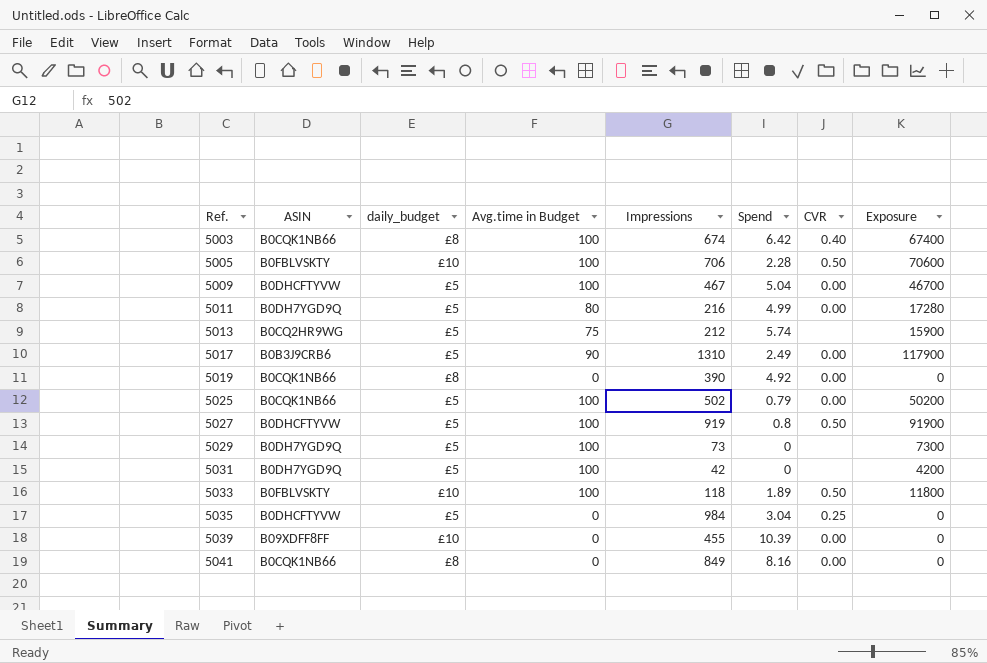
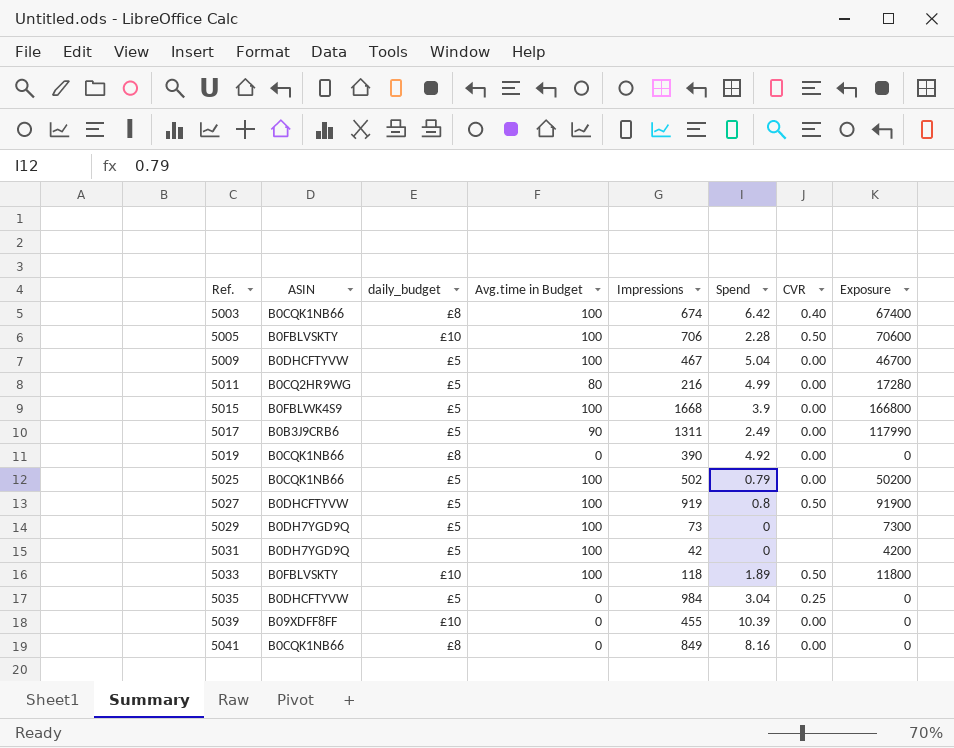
row 5013: B0CQ2HR9WG | £5 | 75 | 212 | 5.74 | none | 15900 -> none
5011 | ASIN: B0DH7YGD9Q -> B0CQ2HR9WG
row 5015: none -> B0FBLWK4S9 | £5 | 100 | 1668 | 3.9 | 0.00 | 166800
5017 | Impressions: 1310 -> 1311
5017 | Exposure: 117900 -> 117990

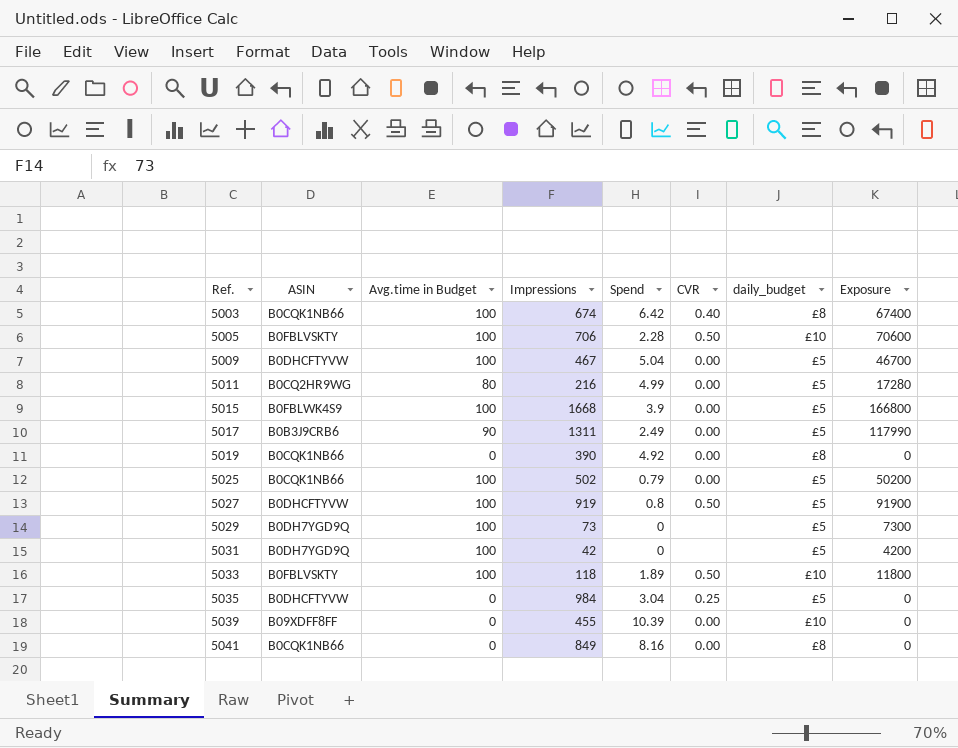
column daily_budget | position: 3 -> 7

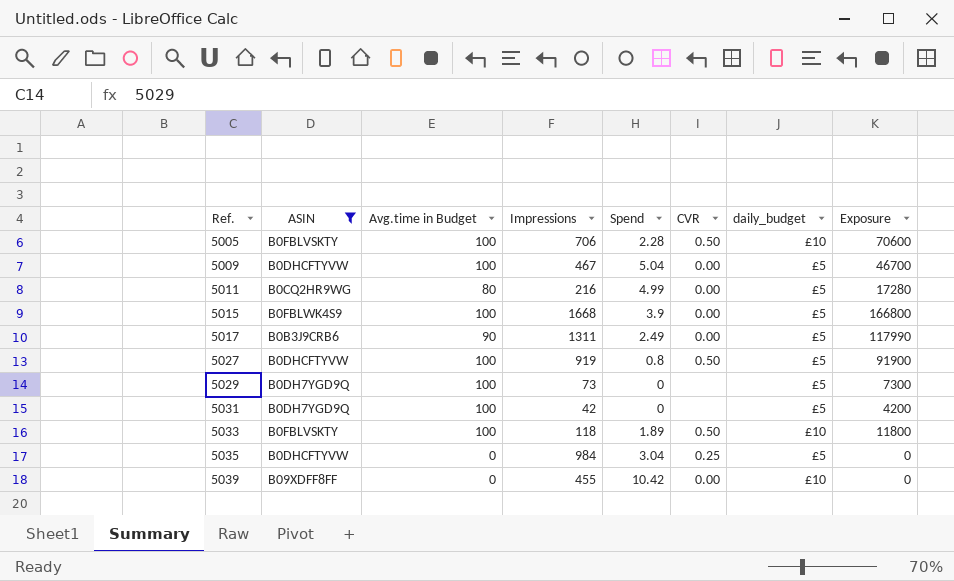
filter: none -> ASIN != B0CQK1NB66
5039 | Spend: 10.39 -> 10.42

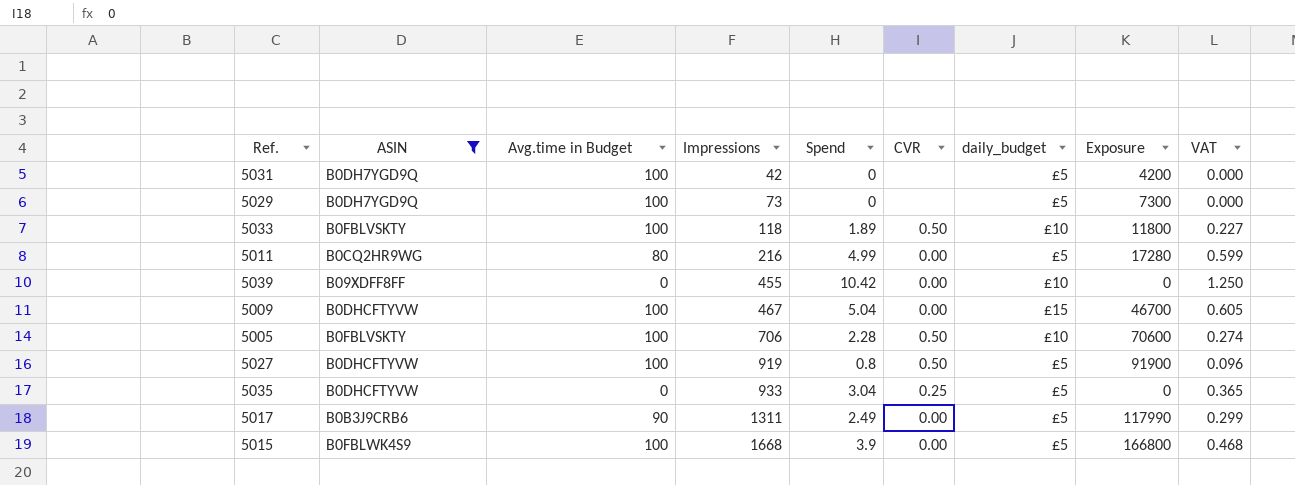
row order: Ref. ascending -> Impressions ascending
column VAT | formula: none -> [Spend] * 0.12
5009 | daily_budget: £5 -> £15
5035 | Impressions: 984 -> 933

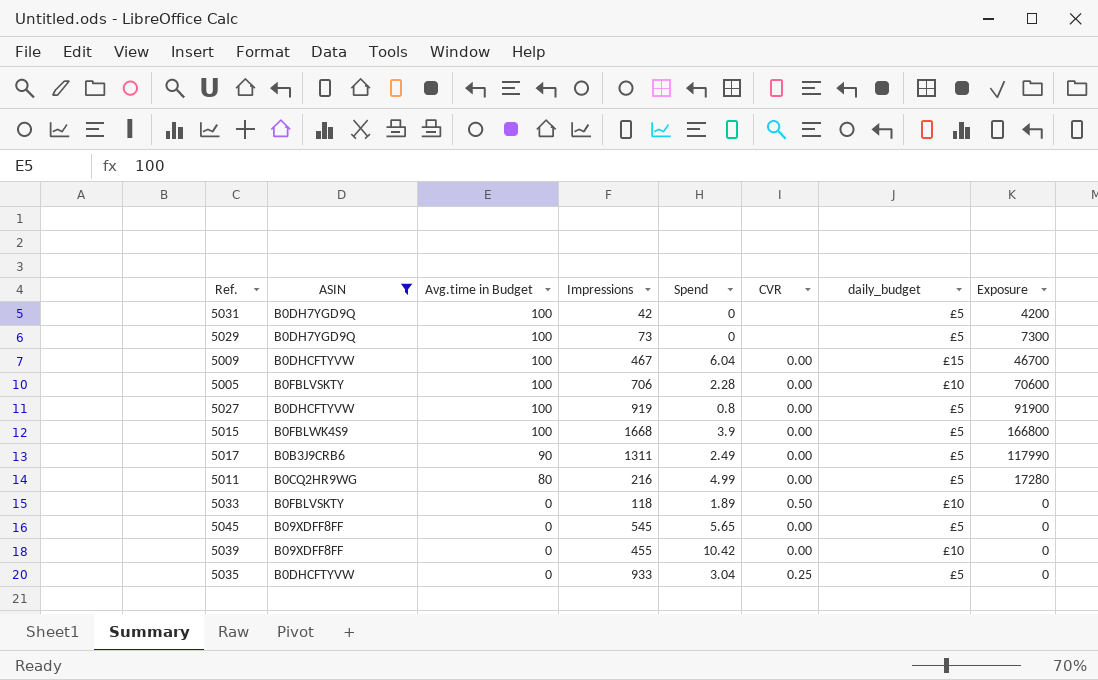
row order: Impressions ascending -> Avg.time in Budget descending
column VAT | formula: [Spend] * 0.12 -> none
5009 | Spend: 5.04 -> 6.04
5005 | CVR: 0.50 -> 0.00
5027 | CVR: 0.50 -> 0.00
5033 | Avg.time in Budget: 100 -> 0
5033 | Exposure: 11800 -> 0
row 5045: none -> B09XDFF8FF | 0 | 545 | 5.65 | 0.00 | £5 | 0

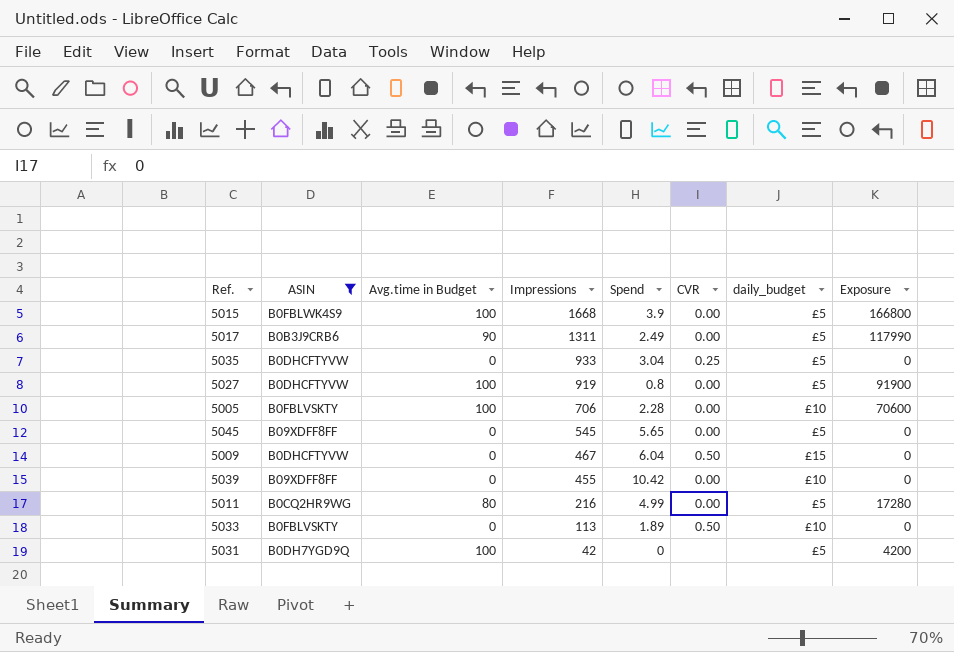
row order: Avg.time in Budget descending -> Impressions descending
row 5029: B0DH7YGD9Q | 100 | 73 | 0 | none | £5 | 7300 -> none
5009 | Avg.time in Budget: 100 -> 0
5009 | CVR: 0.00 -> 0.50
5009 | Exposure: 46700 -> 0
5033 | Impressions: 118 -> 113

